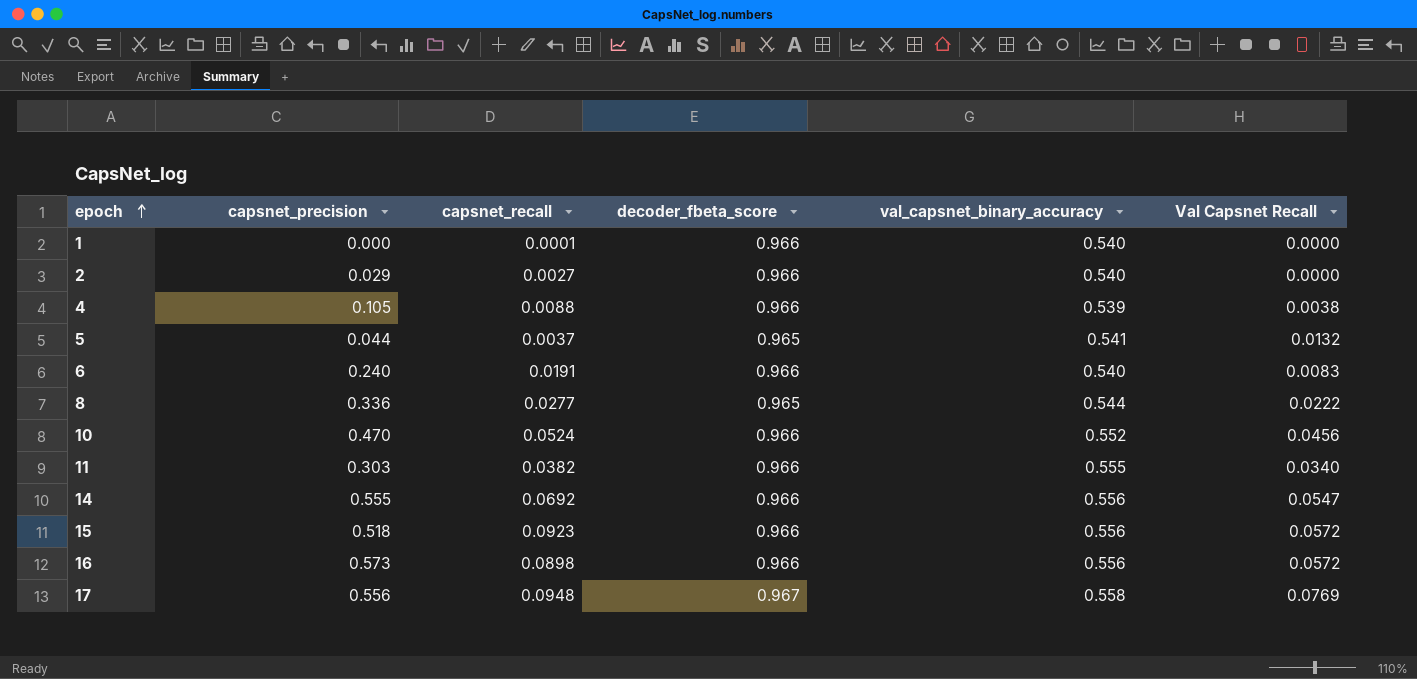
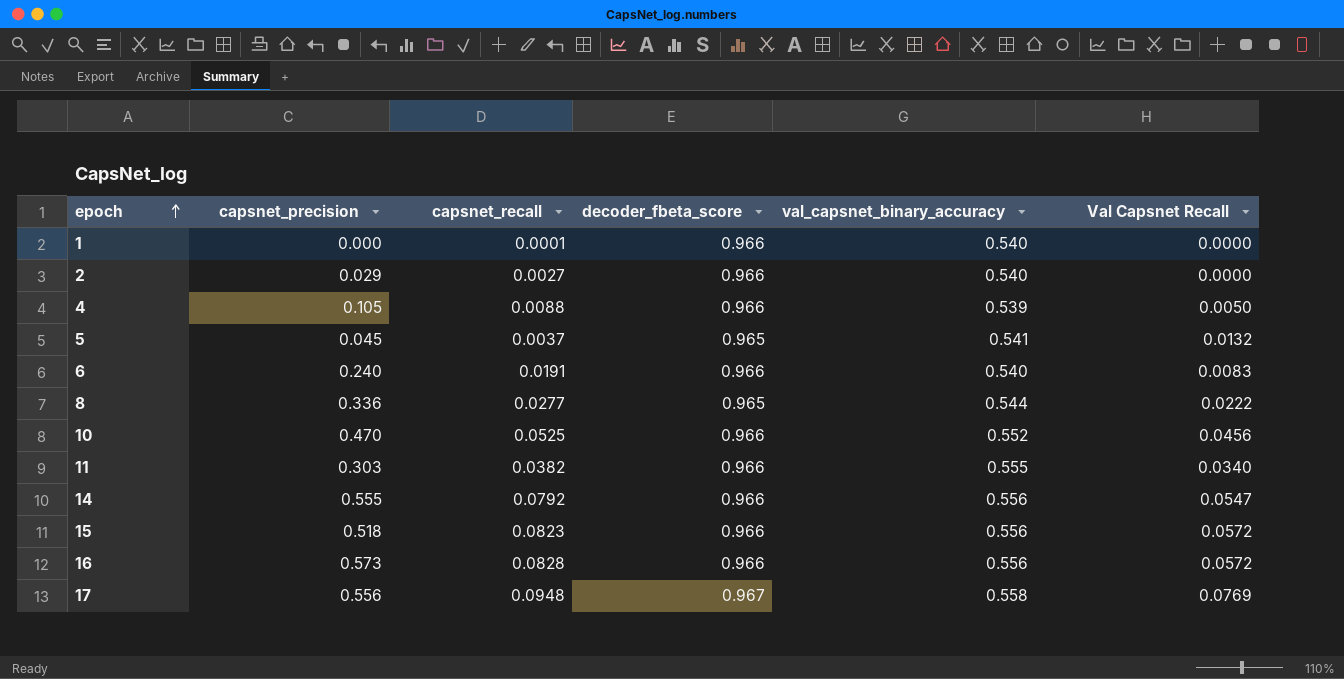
4 | Val Capsnet Recall: 0.0038 -> 0.0050
5 | capsnet_precision: 0.044 -> 0.045
10 | capsnet_recall: 0.0524 -> 0.0525
14 | capsnet_recall: 0.0692 -> 0.0792
15 | capsnet_recall: 0.0923 -> 0.0823
16 | capsnet_recall: 0.0898 -> 0.0828

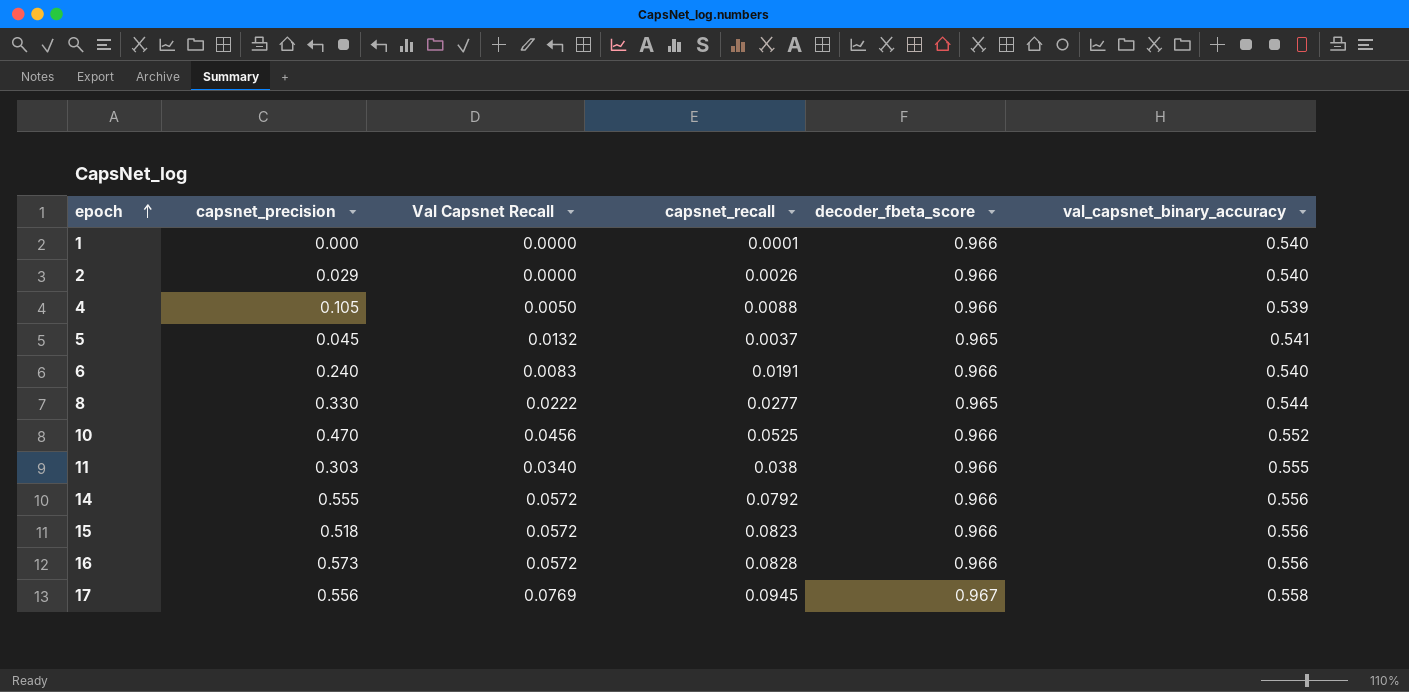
column Val Capsnet Recall | position: 6 -> 3
2 | capsnet_recall: 0.0027 -> 0.0026
8 | capsnet_precision: 0.336 -> 0.330
11 | capsnet_recall: 0.0382 -> 0.038
14 | Val Capsnet Recall: 0.0547 -> 0.0572
17 | capsnet_recall: 0.0948 -> 0.0945

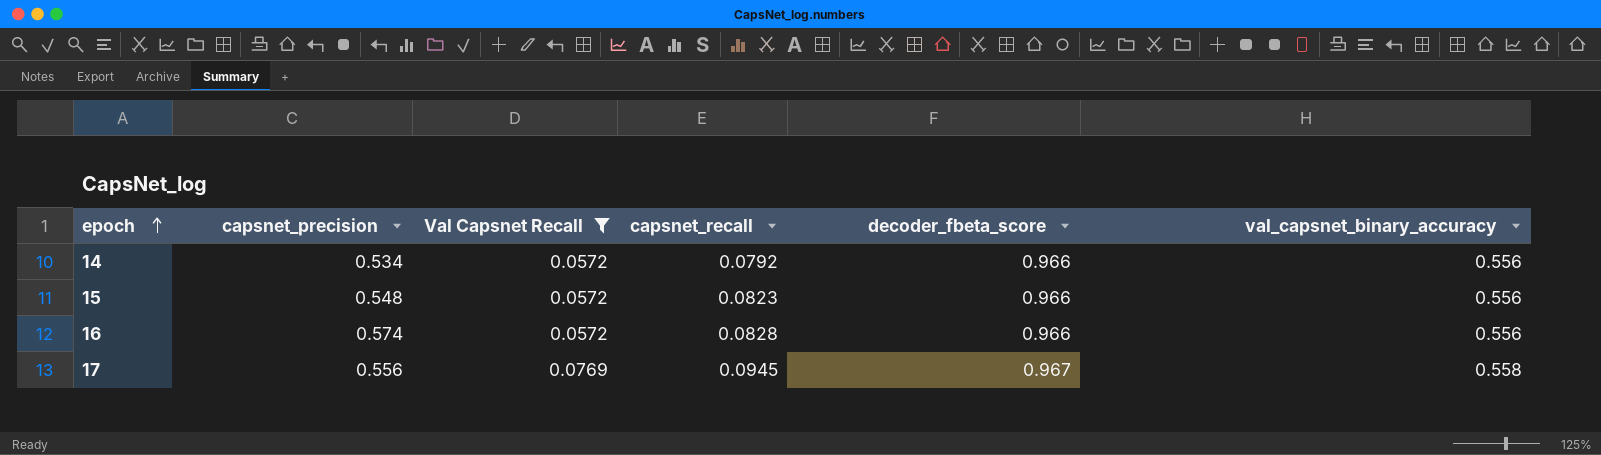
filter: none -> Val Capsnet Recall >= 0.0572
14 | capsnet_precision: 0.555 -> 0.534
15 | capsnet_precision: 0.518 -> 0.548
16 | capsnet_precision: 0.573 -> 0.574

